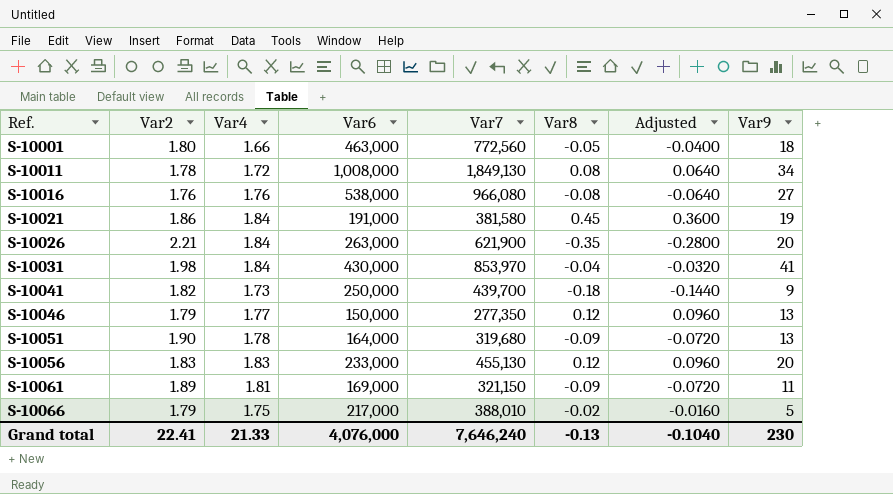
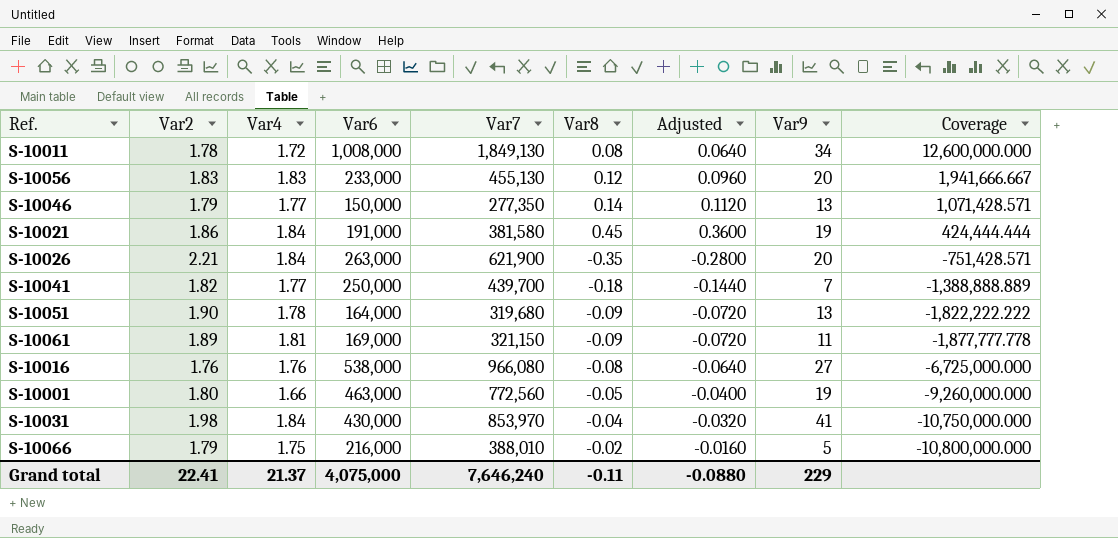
row order: Ref. ascending -> Coverage descending
column Coverage | formula: none -> [Var6] / [Var8]
S-10046 | Var8: 0.12 -> 0.14
S-10046 | Adjusted: 0.0960 -> 0.1120
S-10041 | Var4: 1.73 -> 1.77
S-10041 | Var9: 9 -> 7
S-10001 | Var9: 18 -> 19
S-10066 | Var6: 217,000 -> 216,000
Grand total | Var4: 21.33 -> 21.37
Grand total | Var6: 4,076,000 -> 4,075,000
Grand total | Var8: -0.13 -> -0.11
Grand total | Adjusted: -0.1040 -> -0.0880
Grand total | Var9: 230 -> 229

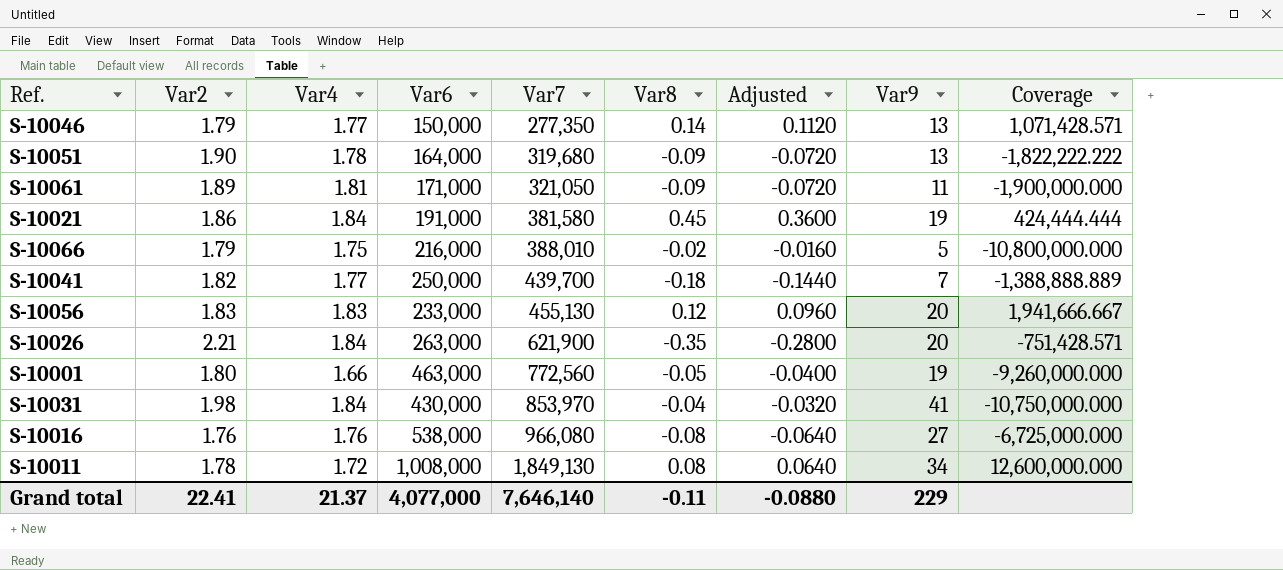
row order: Coverage descending -> Var7 ascending
S-10061 | Var6: 169,000 -> 171,000
S-10061 | Var7: 321,150 -> 321,050
S-10061 | Coverage: -1,877,777.778 -> -1,900,000.000
Grand total | Var6: 4,075,000 -> 4,077,000
Grand total | Var7: 7,646,240 -> 7,646,140

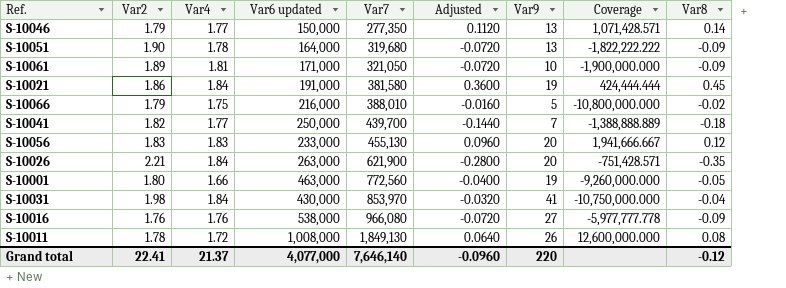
column name: Var6 -> Var6 updated
column Var8 | position: 6 -> 9
S-10061 | Var9: 11 -> 10
S-10016 | Adjusted: -0.0640 -> -0.0720
S-10016 | Coverage: -6,725,000.000 -> -5,977,777.778
S-10016 | Var8: -0.08 -> -0.09
S-10011 | Var9: 34 -> 26
Grand total | Adjusted: -0.0880 -> -0.0960
Grand total | Var9: 229 -> 220
Grand total | Var8: -0.11 -> -0.12

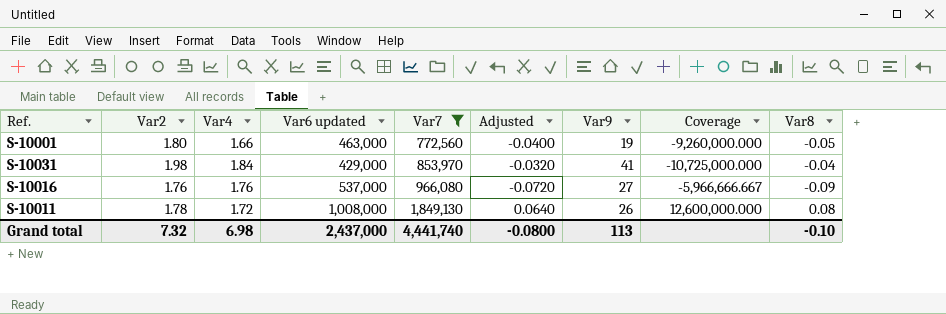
filter: none -> Var7 >= 772,560
S-10031 | Var6 updated: 430,000 -> 429,000
S-10031 | Coverage: -10,750,000.000 -> -10,725,000.000
S-10016 | Var6 updated: 538,000 -> 537,000
S-10016 | Coverage: -5,977,777.778 -> -5,966,666.667
Grand total | Var2: 22.41 -> 7.32
Grand total | Var4: 21.37 -> 6.98
Grand total | Var6 updated: 4,077,000 -> 2,437,000
Grand total | Var7: 7,646,140 -> 4,441,740
Grand total | Adjusted: -0.0960 -> -0.0800
Grand total | Var9: 220 -> 113
Grand total | Var8: -0.12 -> -0.10

